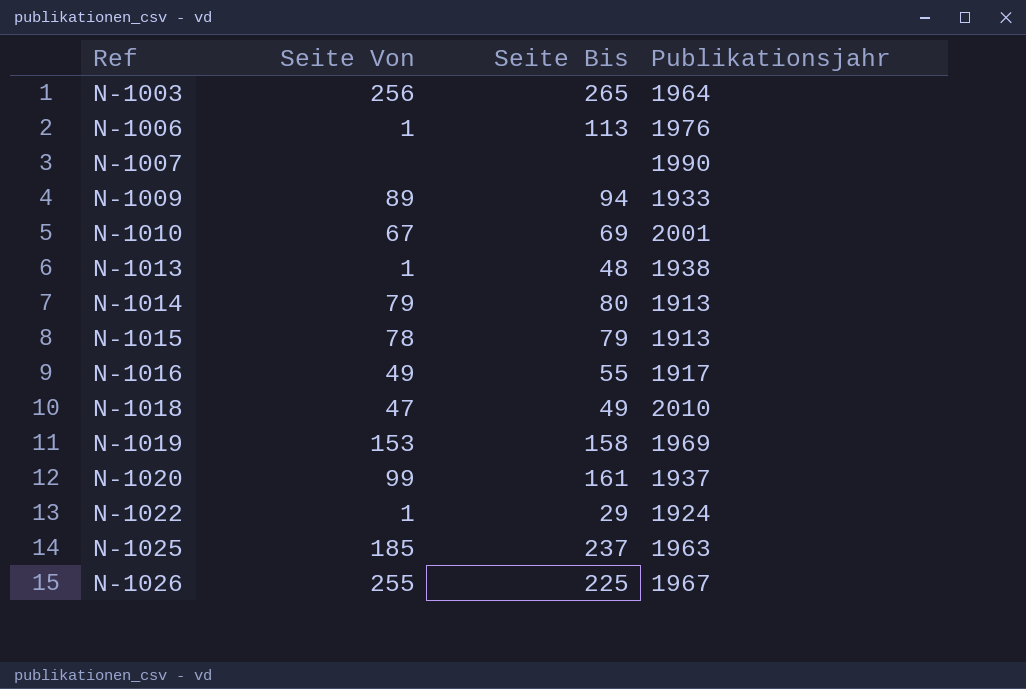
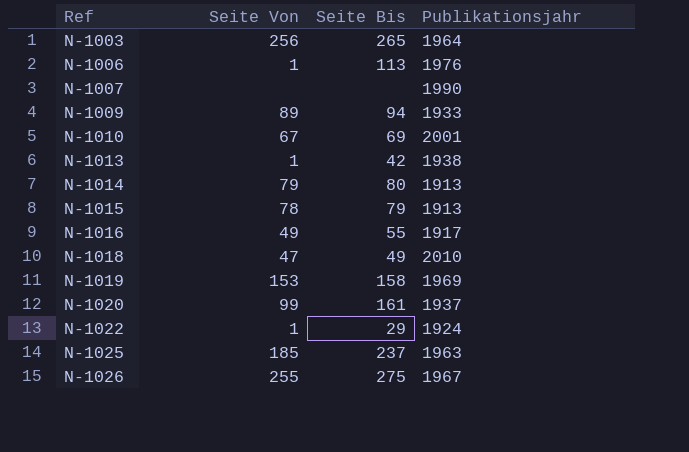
N-1013 | Seite Bis: 48 -> 42
N-1026 | Seite Bis: 225 -> 275

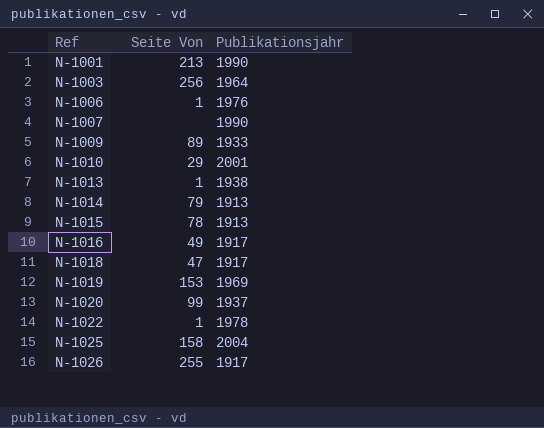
column Seite Bis | position: 3 -> none
row N-1001: none -> 213 | 1990
N-1010 | Seite Von: 67 -> 29
N-1018 | Publikationsjahr: 2010 -> 1917
N-1022 | Publikationsjahr: 1924 -> 1978
N-1025 | Seite Von: 185 -> 158
N-1025 | Publikationsjahr: 1963 -> 2004
N-1026 | Publikationsjahr: 1967 -> 1917

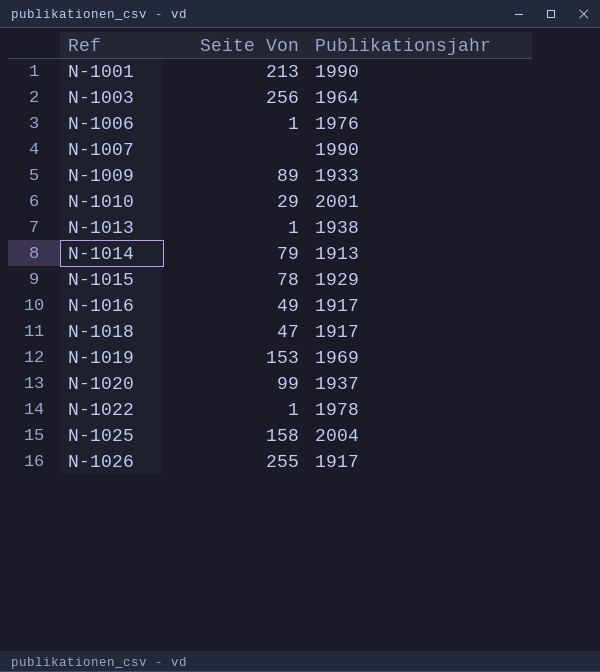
N-1015 | Publikationsjahr: 1913 -> 1929

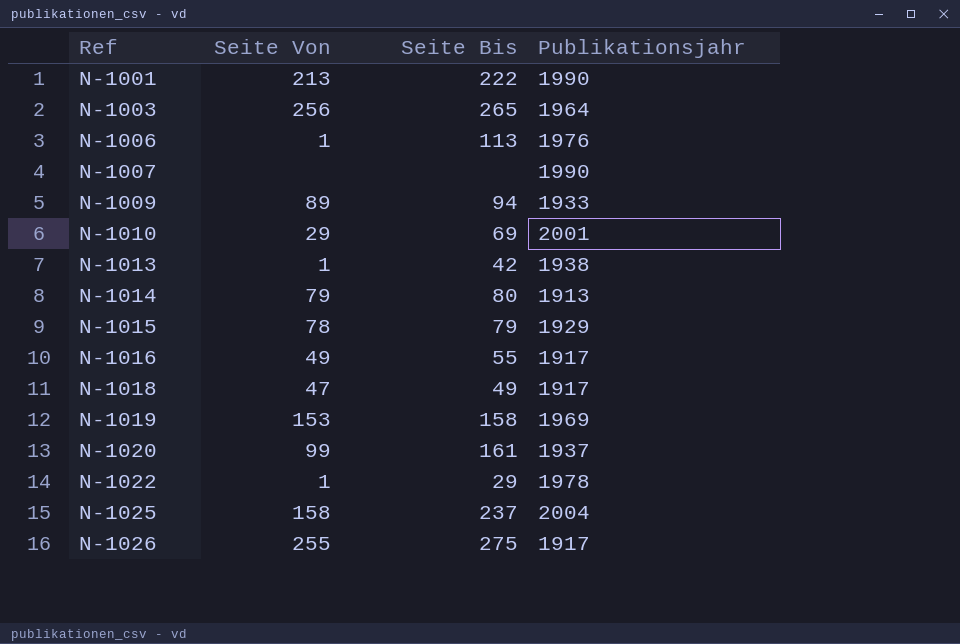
column Seite Bis | position: none -> 3

